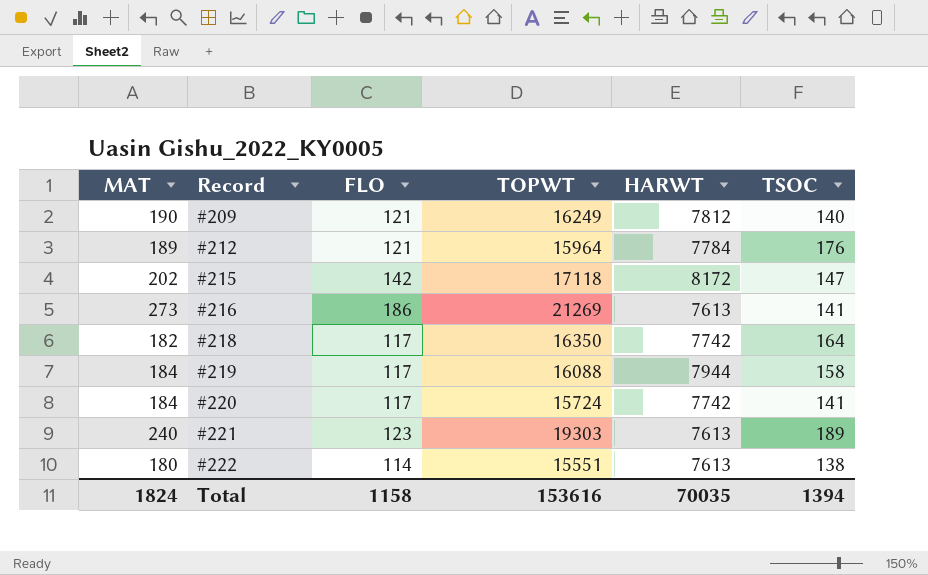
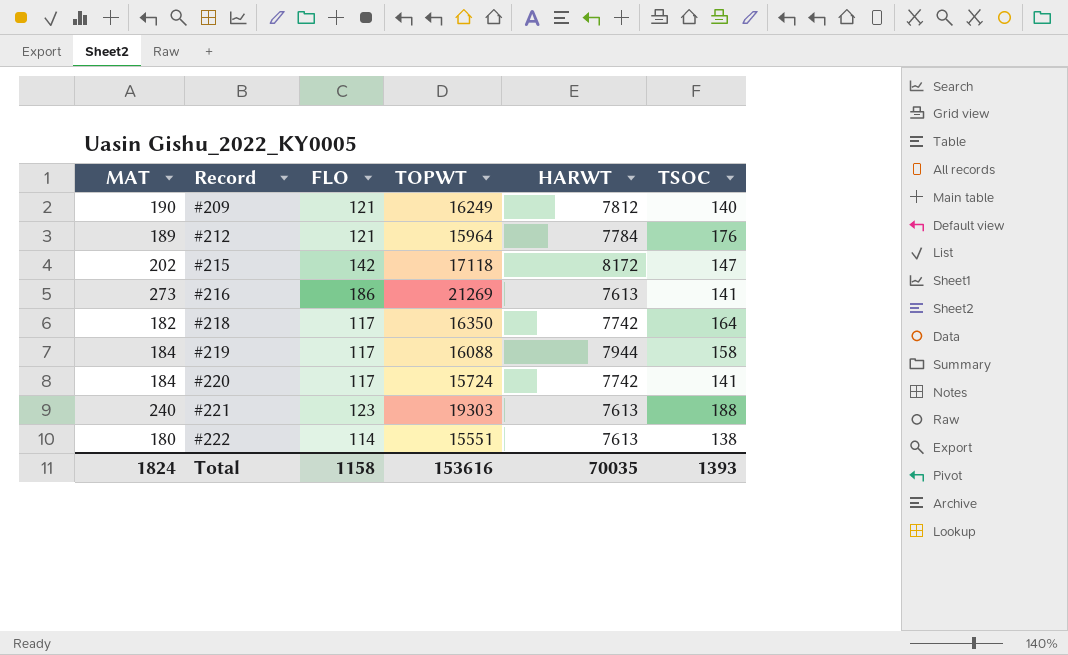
#221 | TSOC: 189 -> 188
Total | TSOC: 1394 -> 1393

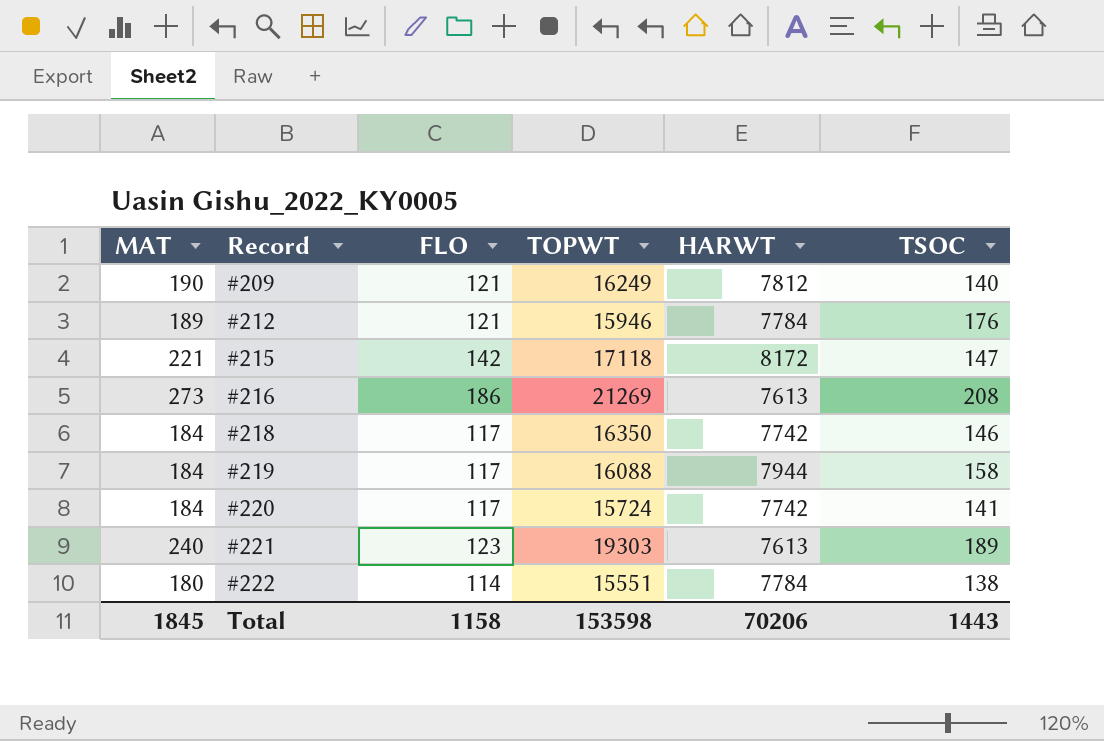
#212 | TOPWT: 15964 -> 15946
#215 | MAT: 202 -> 221
#216 | TSOC: 141 -> 208
#218 | MAT: 182 -> 184
#218 | TSOC: 164 -> 146
#221 | TSOC: 188 -> 189
#222 | HARWT: 7613 -> 7784
Total | MAT: 1824 -> 1845
Total | TOPWT: 153616 -> 153598
Total | HARWT: 70035 -> 70206
Total | TSOC: 1393 -> 1443

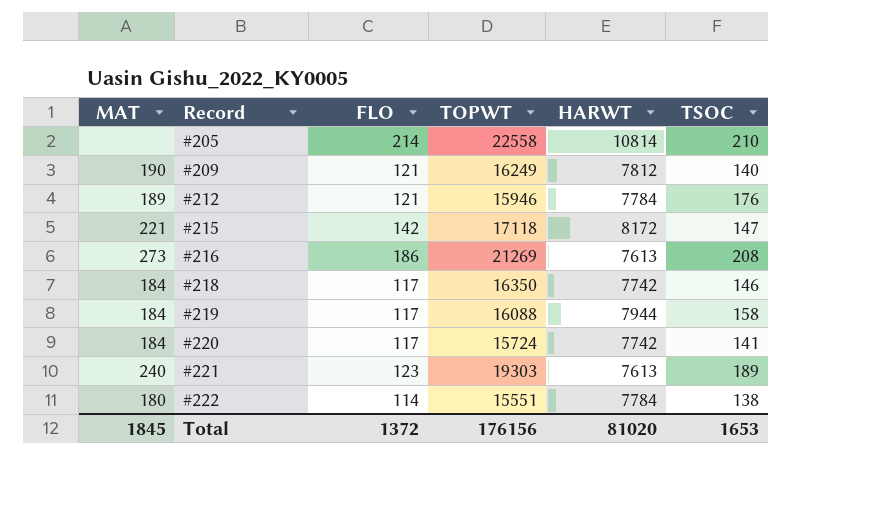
row #205: none -> none | 214 | 22558 | 10814 | 210
Total | FLO: 1158 -> 1372
Total | TOPWT: 153598 -> 176156
Total | HARWT: 70206 -> 81020
Total | TSOC: 1443 -> 1653

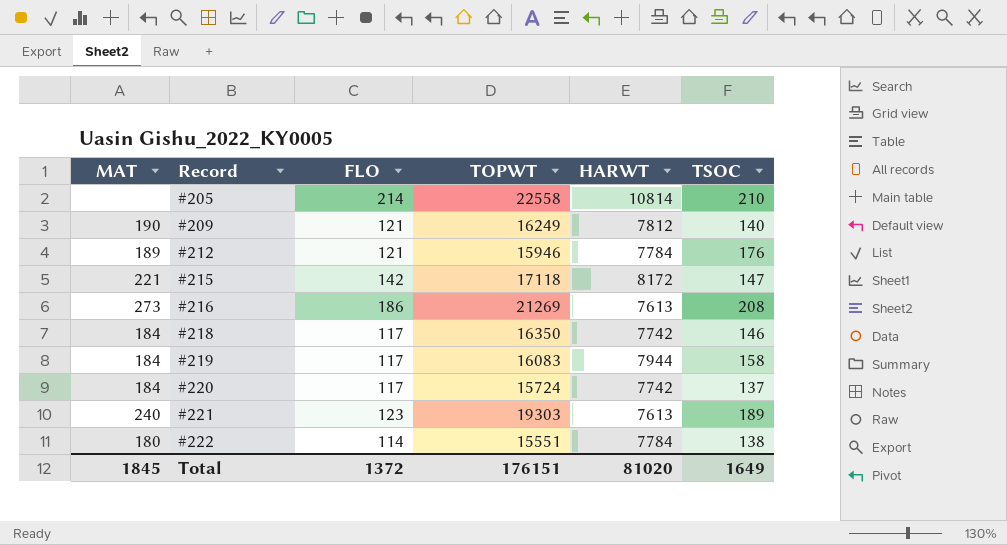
#219 | TOPWT: 16088 -> 16083
#220 | TSOC: 141 -> 137
Total | TOPWT: 176156 -> 176151
Total | TSOC: 1653 -> 1649

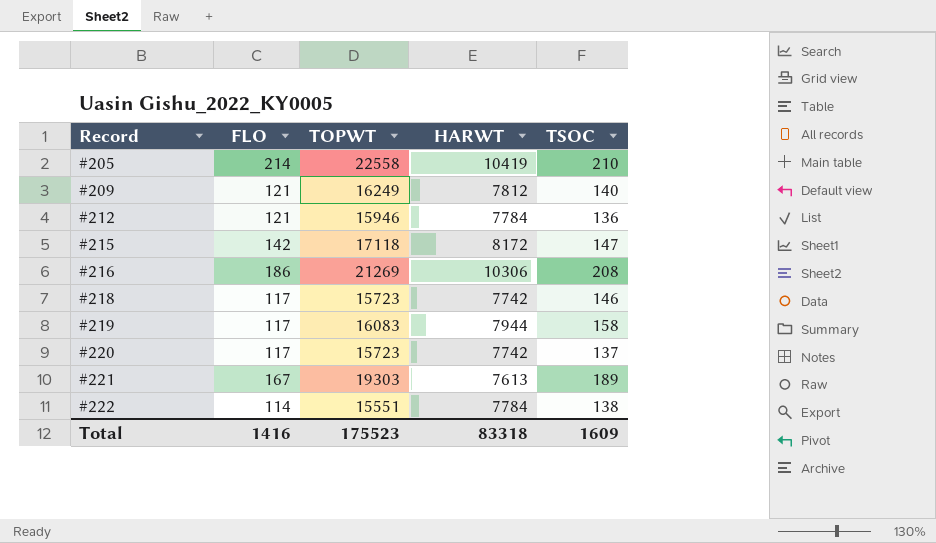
column MAT | position: 1 -> none
#205 | HARWT: 10814 -> 10419
#212 | TSOC: 176 -> 136
#216 | HARWT: 7613 -> 10306
#218 | TOPWT: 16350 -> 15723
#220 | TOPWT: 15724 -> 15723
#221 | FLO: 123 -> 167
Total | FLO: 1372 -> 1416
Total | TOPWT: 176151 -> 175523
Total | HARWT: 81020 -> 83318
Total | TSOC: 1649 -> 1609

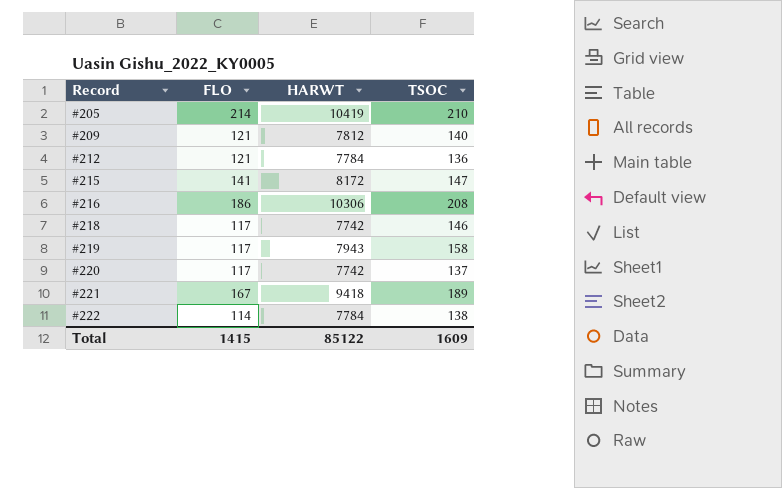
column TOPWT | position: 3 -> none
#215 | FLO: 142 -> 141
#219 | HARWT: 7944 -> 7943
#221 | HARWT: 7613 -> 9418
Total | FLO: 1416 -> 1415
Total | HARWT: 83318 -> 85122

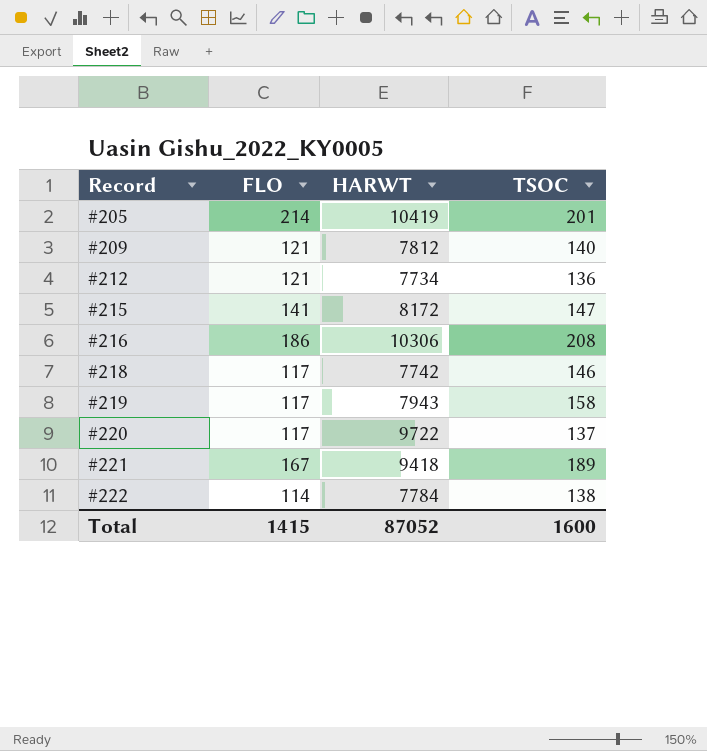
#205 | TSOC: 210 -> 201
#212 | HARWT: 7784 -> 7734
#220 | HARWT: 7742 -> 9722
Total | HARWT: 85122 -> 87052
Total | TSOC: 1609 -> 1600

